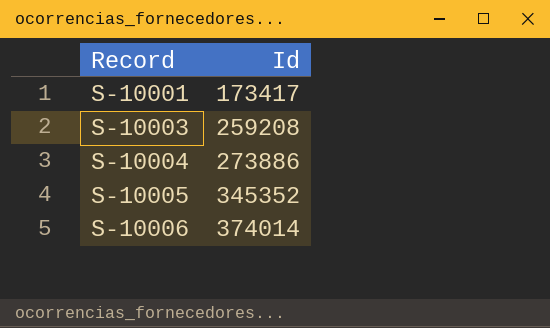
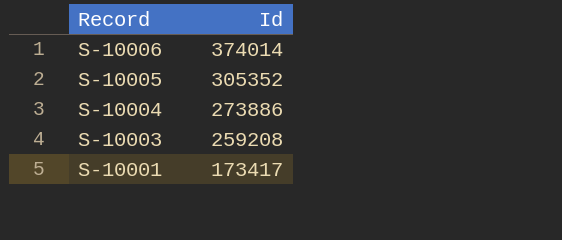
row order: Record ascending -> Record descending
S-10005 | Id: 345352 -> 305352

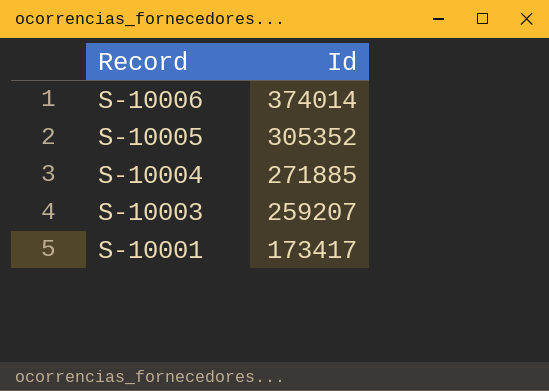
S-10004 | Id: 273886 -> 271885
S-10003 | Id: 259208 -> 259207

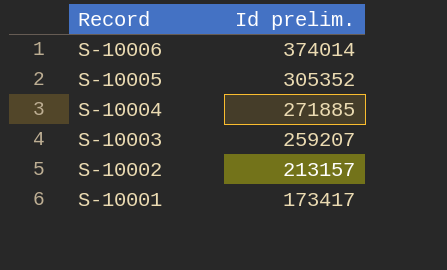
column name: Id -> Id prelim.
row S-10002: none -> 213157

